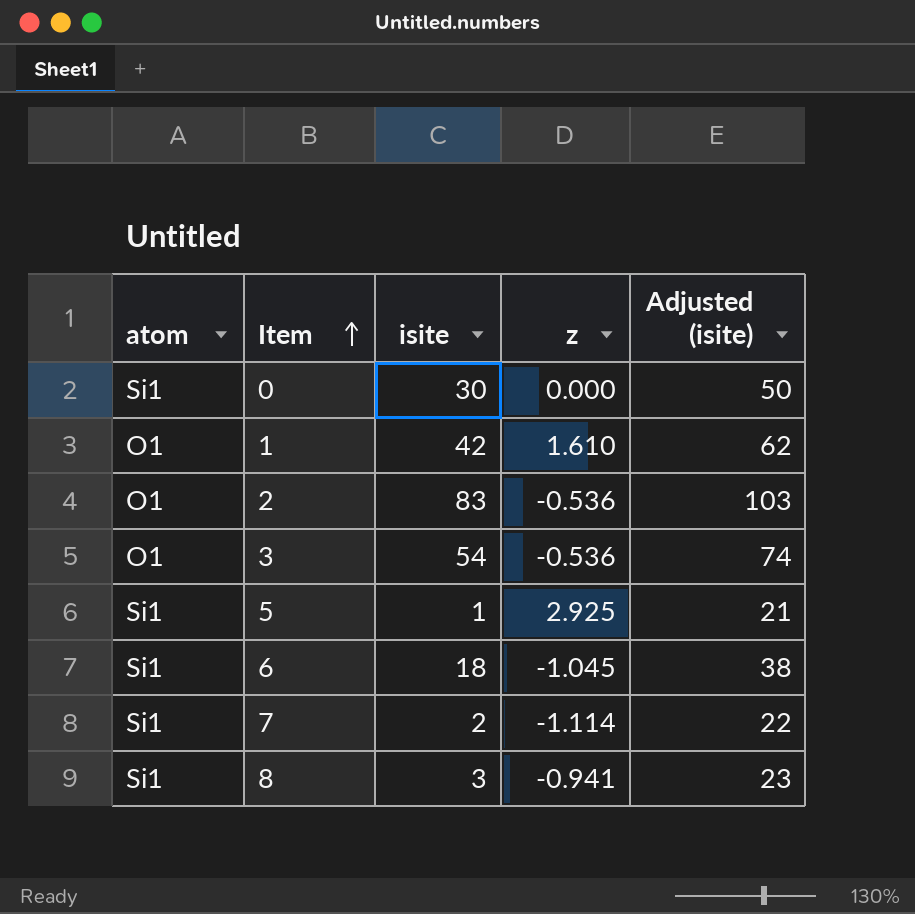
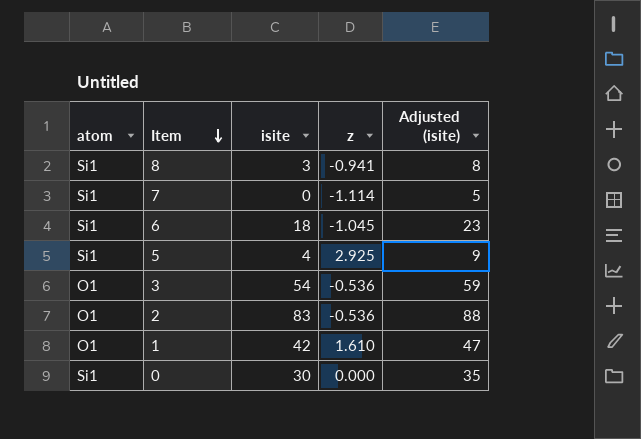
row order: Item ascending -> Item descending
column Adjusted (isite) | formula: [isite] + 20 -> [isite] + 5
7 | isite: 2 -> 0
5 | isite: 1 -> 4

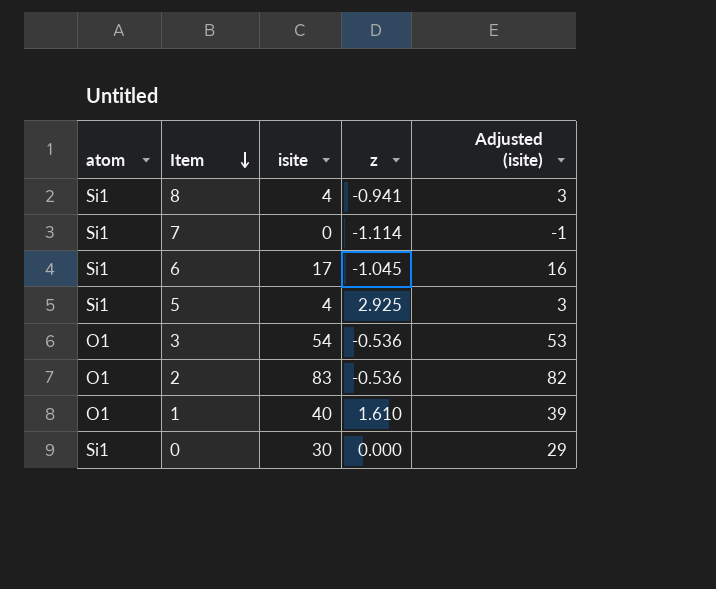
column Adjusted (isite) | formula: [isite] + 5 -> [isite] - 1
8 | isite: 3 -> 4
6 | isite: 18 -> 17
1 | isite: 42 -> 40

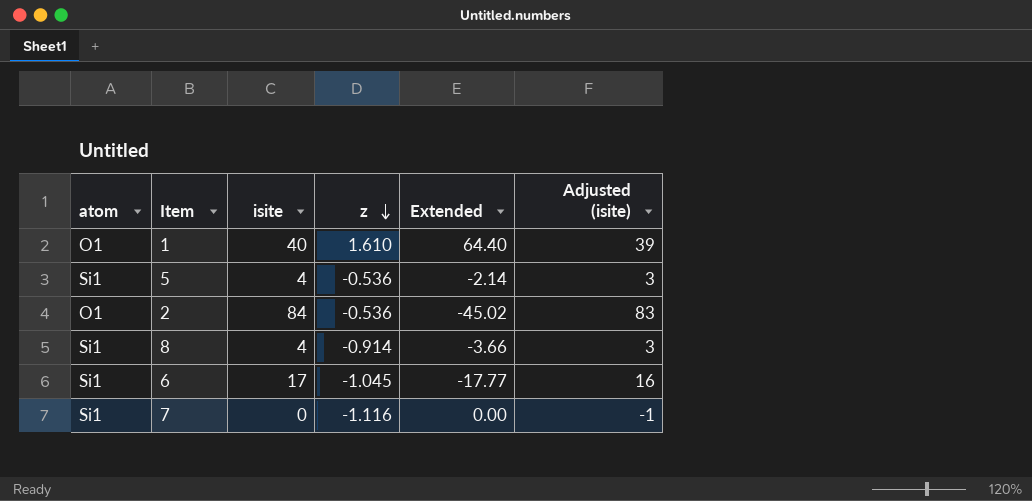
row order: Item descending -> z descending
column Extended | formula: none -> [isite] * [z]
row 3: O1 | 54 | -0.536 | 53 -> none
row 0: Si1 | 30 | 0.000 | 29 -> none
5 | z: 2.925 -> -0.536
2 | isite: 83 -> 84
2 | Adjusted (isite): 82 -> 83
8 | z: -0.941 -> -0.914
7 | z: -1.114 -> -1.116

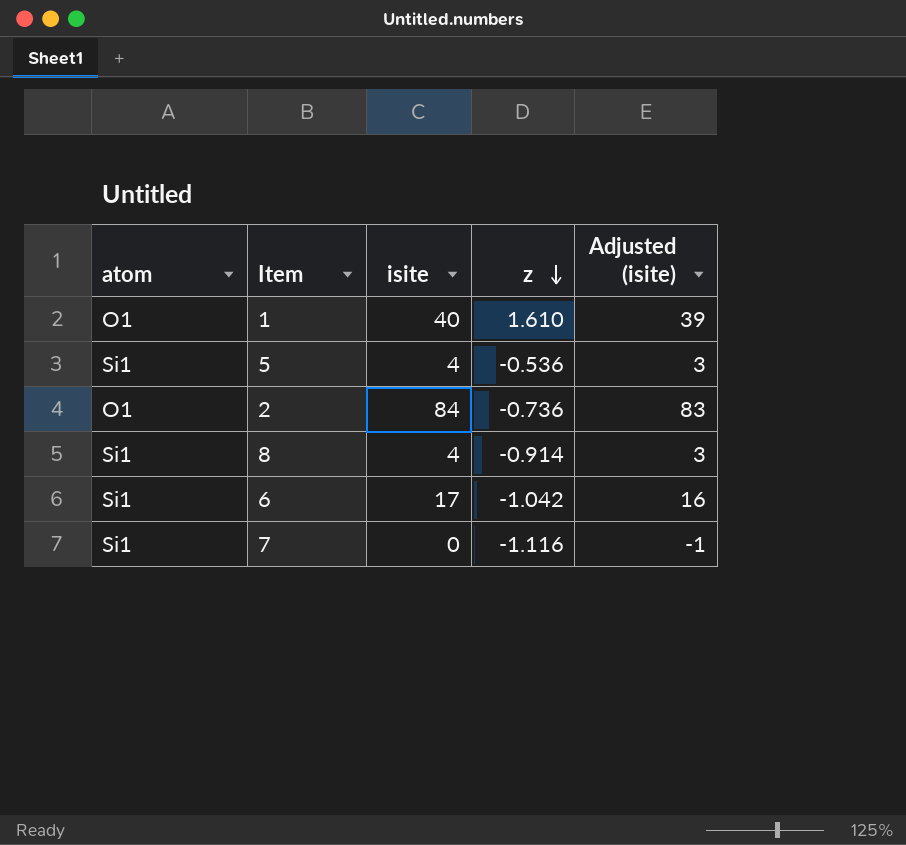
column Extended | formula: [isite] * [z] -> none
2 | z: -0.536 -> -0.736
6 | z: -1.045 -> -1.042

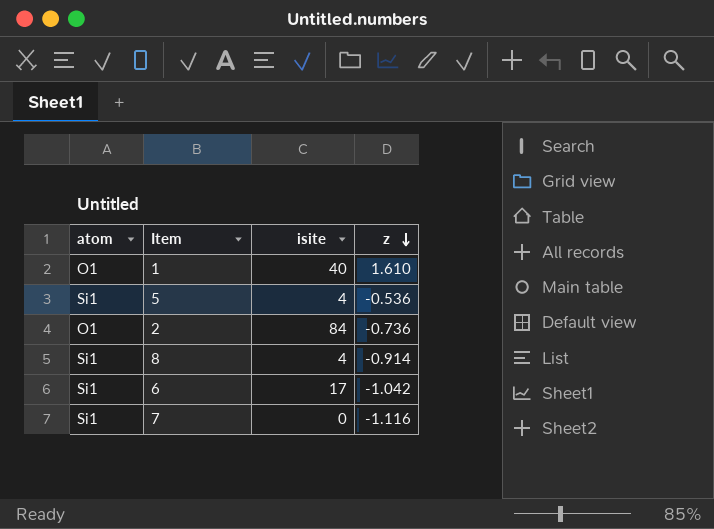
column Adjusted (isite) | formula: [isite] - 1 -> none

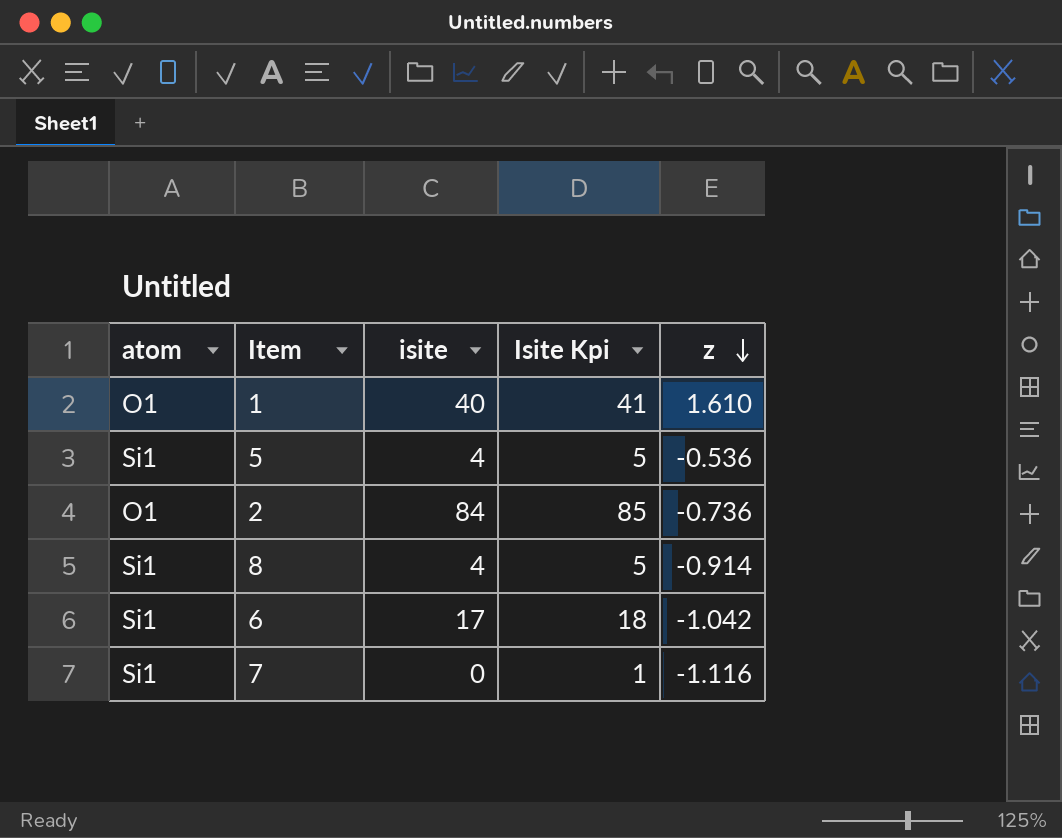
column Isite Kpi | formula: none -> [isite] + 1

